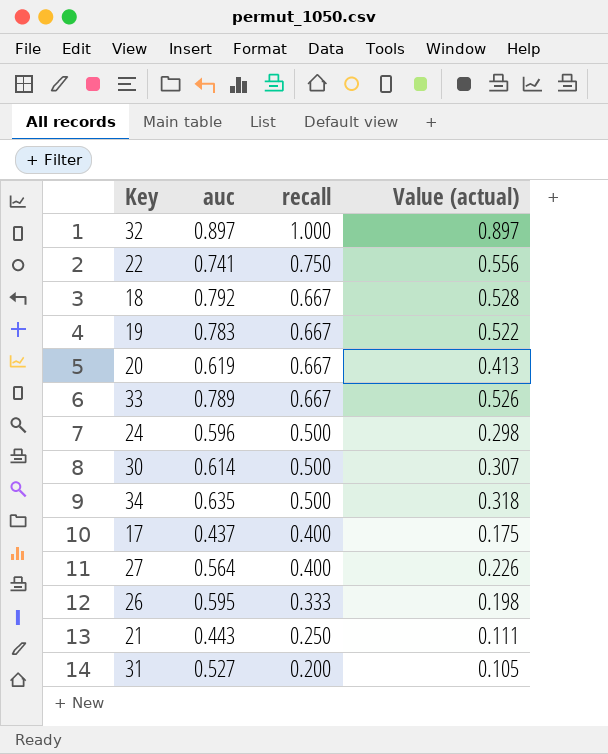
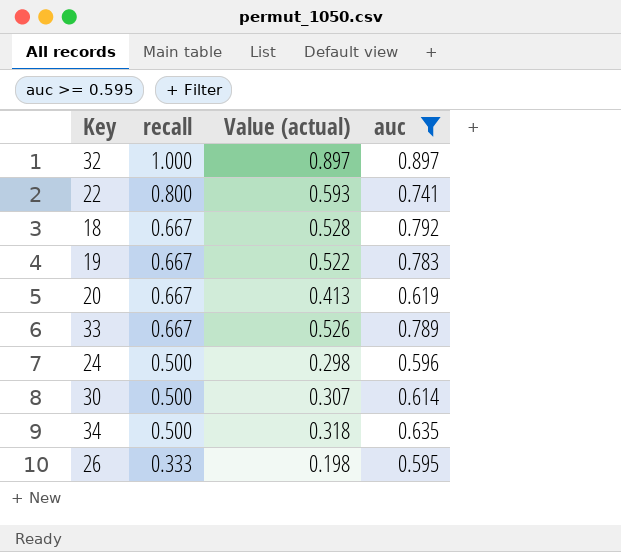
filter: none -> auc >= 0.595
column auc | position: 2 -> 4
22 | recall: 0.750 -> 0.800
22 | Value (actual): 0.556 -> 0.593

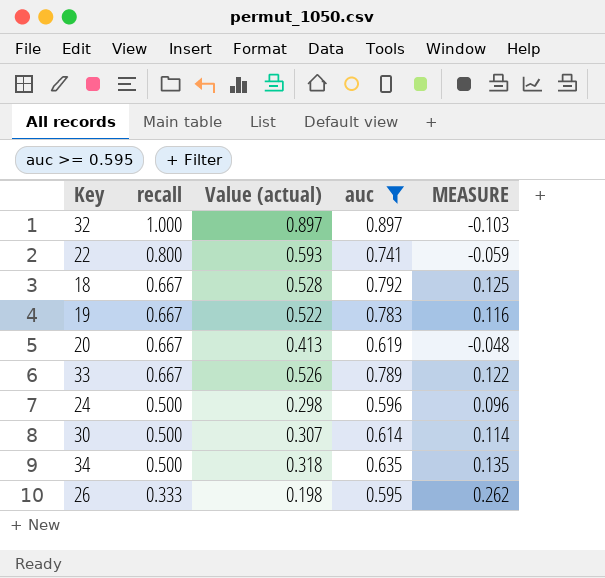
column MEASURE | formula: none -> [auc] - [recall]

